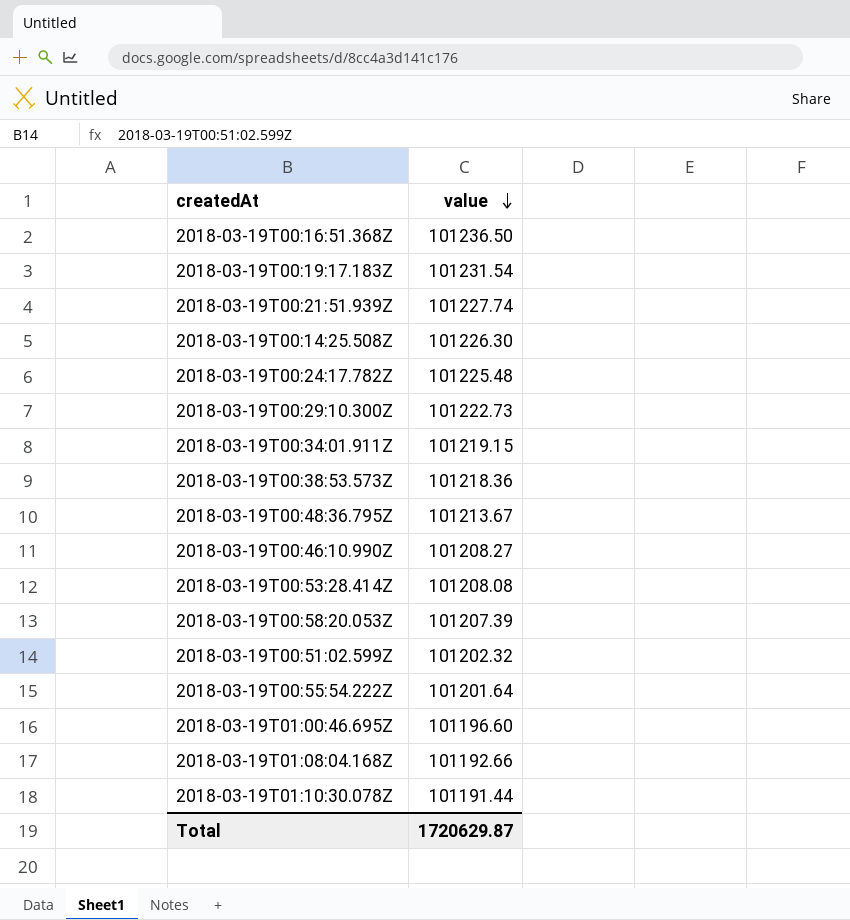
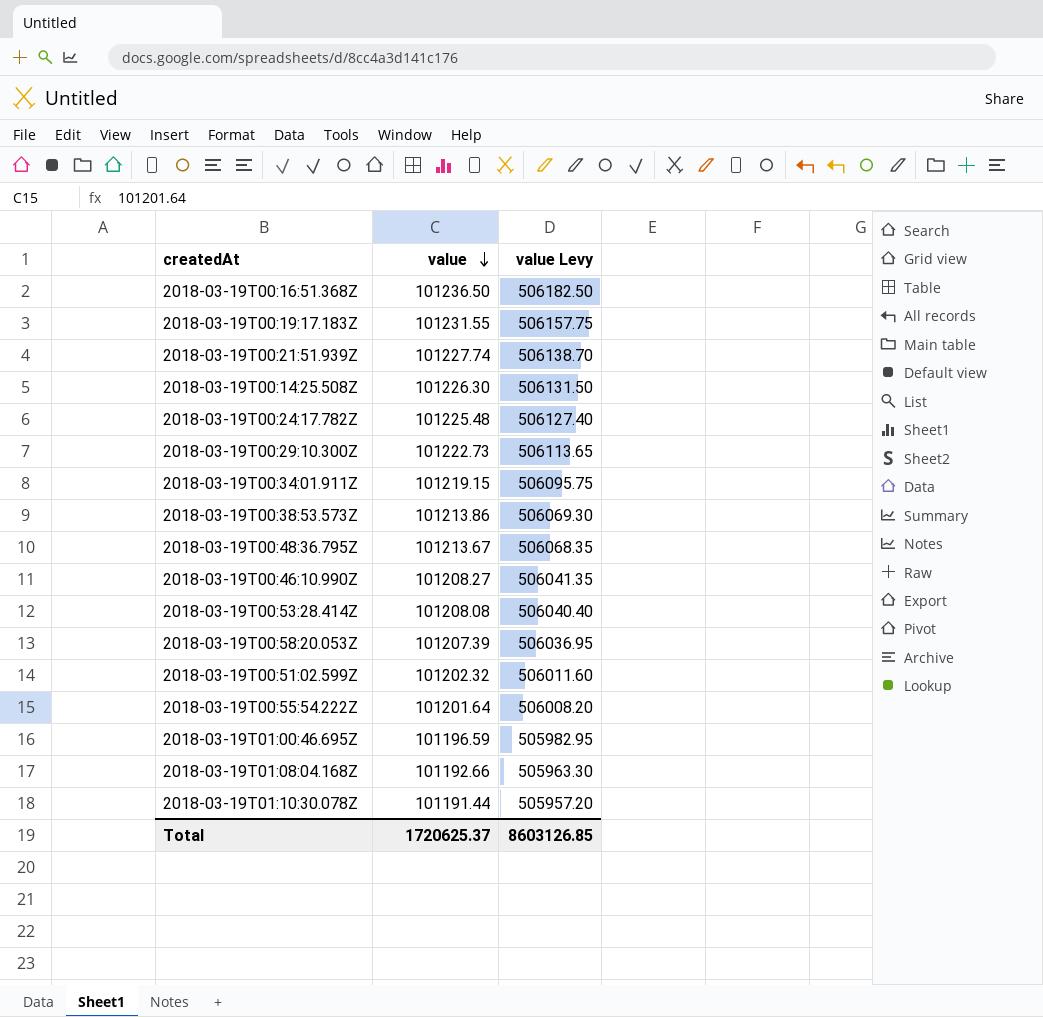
column value Levy | formula: none -> [value] * 5
2018-03-19T00:19:17.183Z | value: 101231.54 -> 101231.55
2018-03-19T00:38:53.573Z | value: 101218.36 -> 101213.86
2018-03-19T01:00:46.695Z | value: 101196.60 -> 101196.59
Total | value: 1720629.87 -> 1720625.37

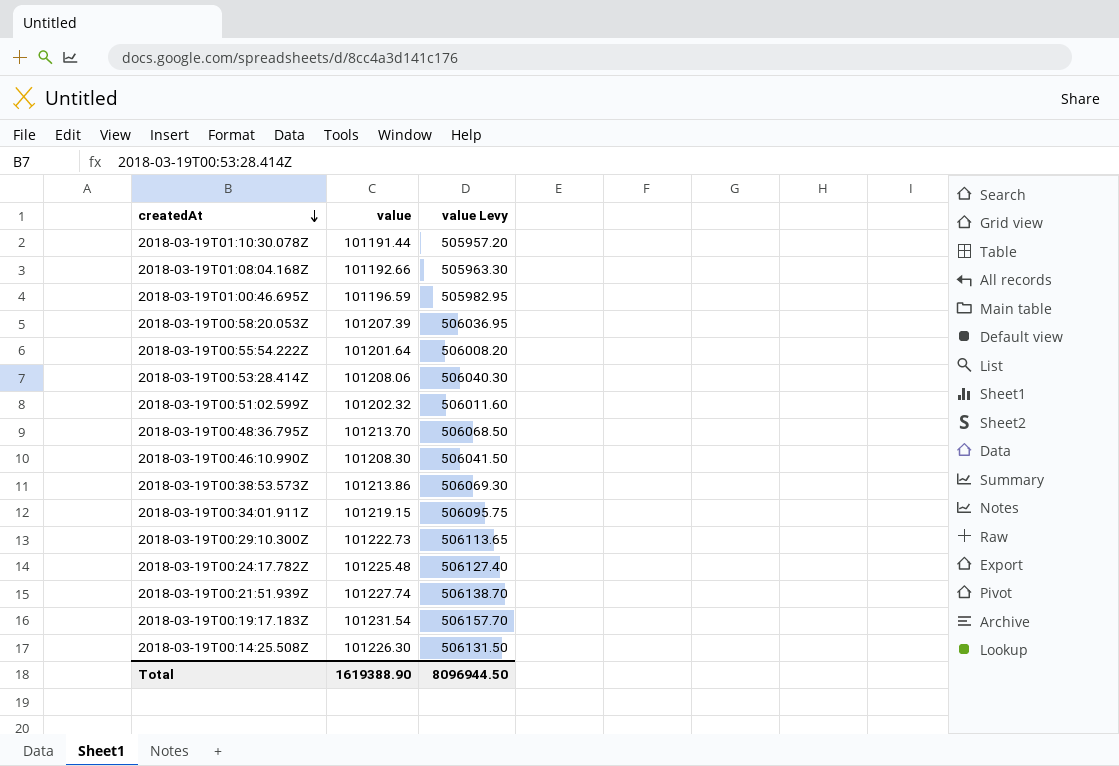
row order: value descending -> createdAt descending
row 2018-03-19T00:16:51.368Z: 101236.50 | 506182.50 -> none
2018-03-19T00:53:28.414Z | value: 101208.08 -> 101208.06
2018-03-19T00:53:28.414Z | value Levy: 506040.40 -> 506040.30
2018-03-19T00:48:36.795Z | value: 101213.67 -> 101213.70
2018-03-19T00:48:36.795Z | value Levy: 506068.35 -> 506068.50
2018-03-19T00:46:10.990Z | value: 101208.27 -> 101208.30
2018-03-19T00:46:10.990Z | value Levy: 506041.35 -> 506041.50
2018-03-19T00:19:17.183Z | value: 101231.55 -> 101231.54
2018-03-19T00:19:17.183Z | value Levy: 506157.75 -> 506157.70
Total | value: 1720625.37 -> 1619388.90
Total | value Levy: 8603126.85 -> 8096944.50

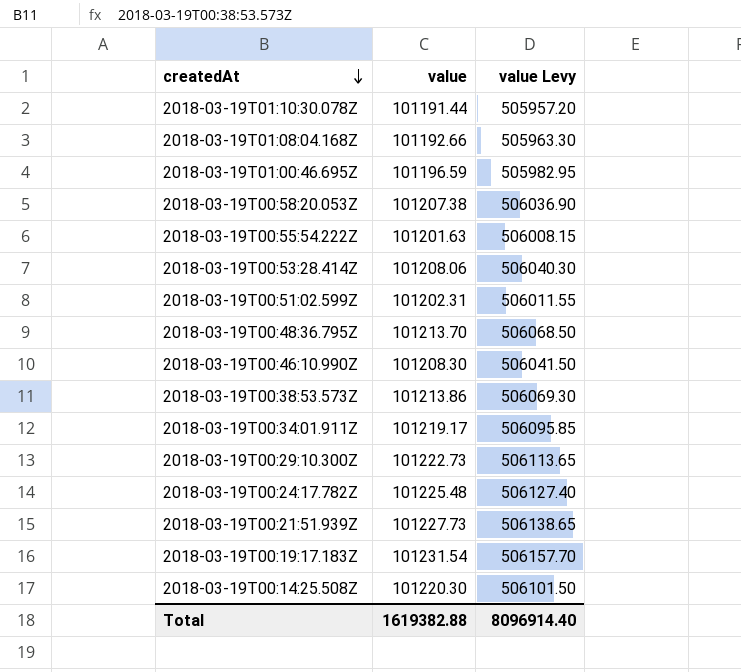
2018-03-19T00:58:20.053Z | value: 101207.39 -> 101207.38
2018-03-19T00:58:20.053Z | value Levy: 506036.95 -> 506036.90
2018-03-19T00:55:54.222Z | value: 101201.64 -> 101201.63
2018-03-19T00:55:54.222Z | value Levy: 506008.20 -> 506008.15
2018-03-19T00:51:02.599Z | value: 101202.32 -> 101202.31
2018-03-19T00:51:02.599Z | value Levy: 506011.60 -> 506011.55
2018-03-19T00:34:01.911Z | value: 101219.15 -> 101219.17
2018-03-19T00:34:01.911Z | value Levy: 506095.75 -> 506095.85
2018-03-19T00:21:51.939Z | value: 101227.74 -> 101227.73
2018-03-19T00:21:51.939Z | value Levy: 506138.70 -> 506138.65
2018-03-19T00:14:25.508Z | value: 101226.30 -> 101220.30
2018-03-19T00:14:25.508Z | value Levy: 506131.50 -> 506101.50
Total | value: 1619388.90 -> 1619382.88
Total | value Levy: 8096944.50 -> 8096914.40

